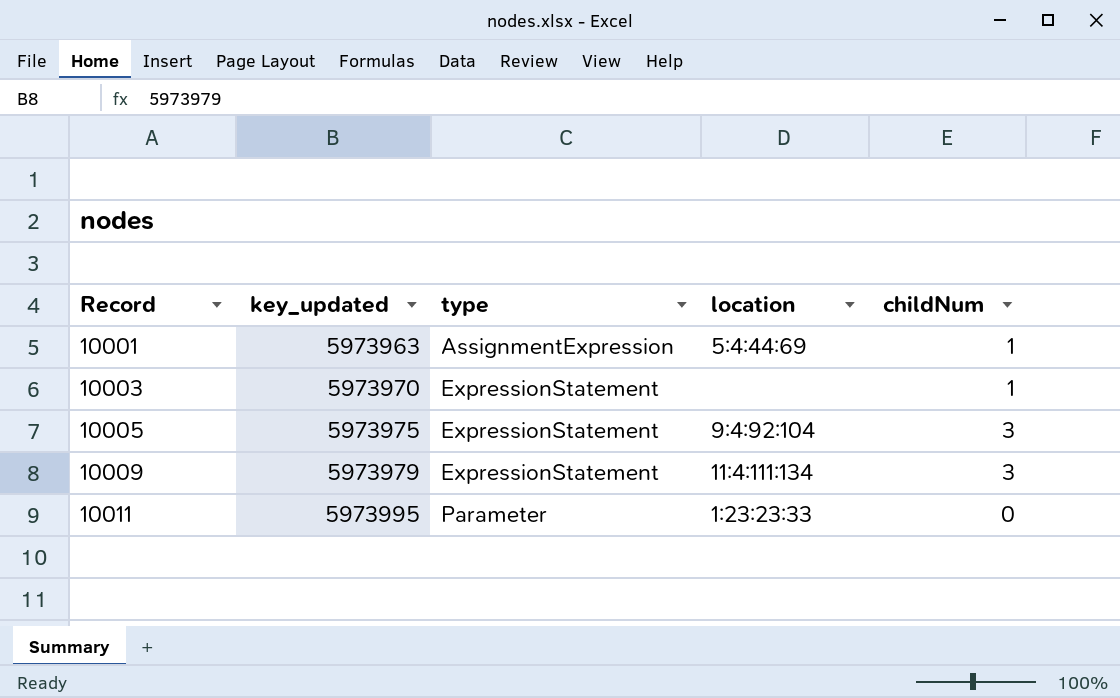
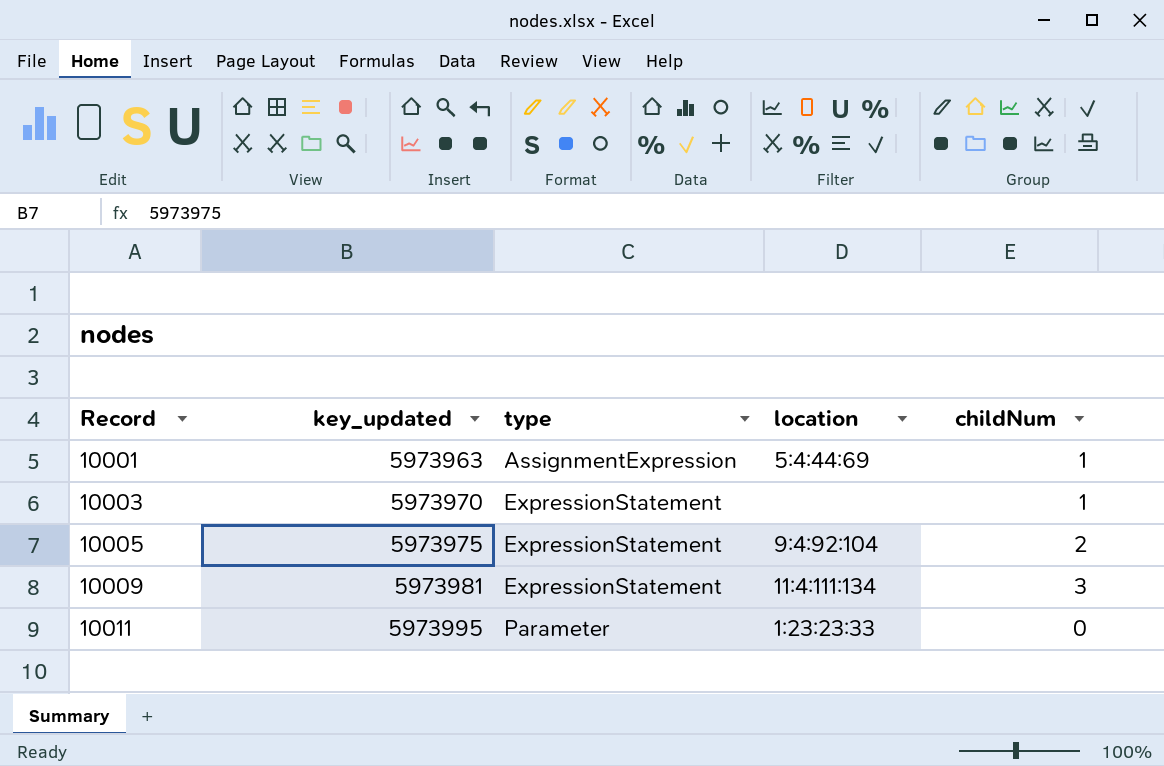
10005 | childNum: 3 -> 2
10009 | key_updated: 5973979 -> 5973981

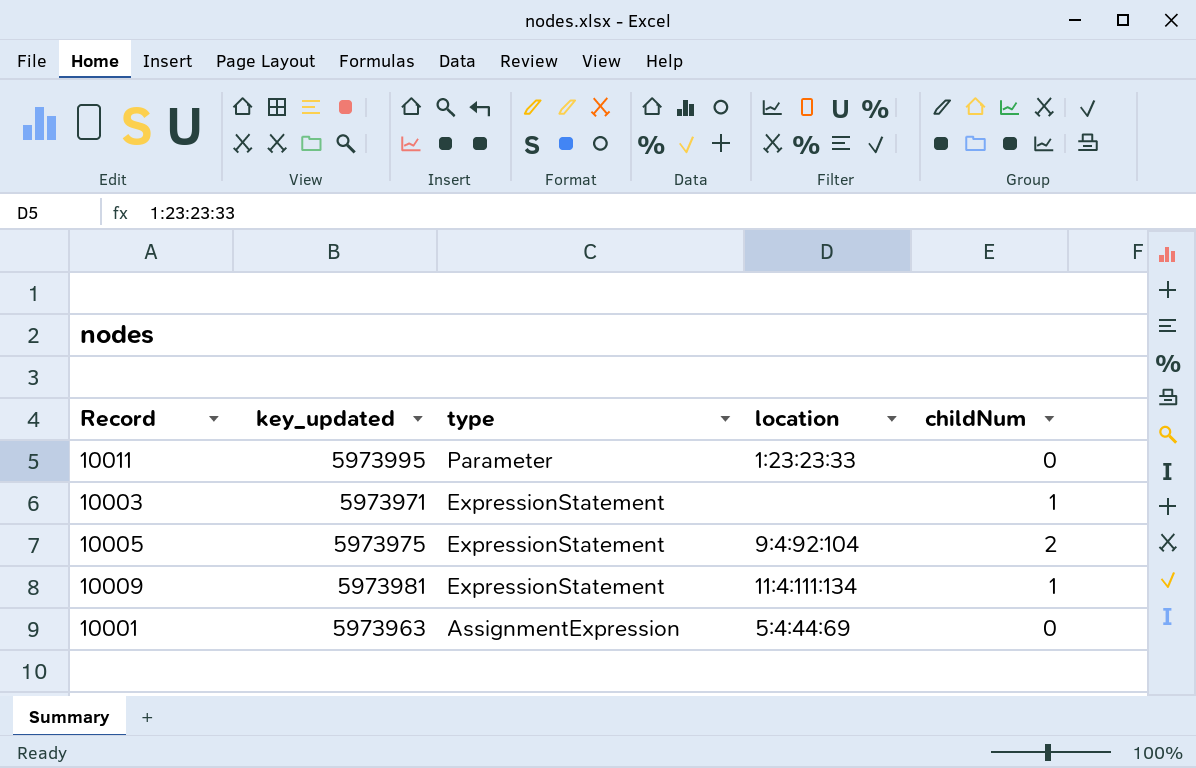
row order: Record ascending -> type descending
10003 | key_updated: 5973970 -> 5973971
10009 | childNum: 3 -> 1
10001 | childNum: 1 -> 0

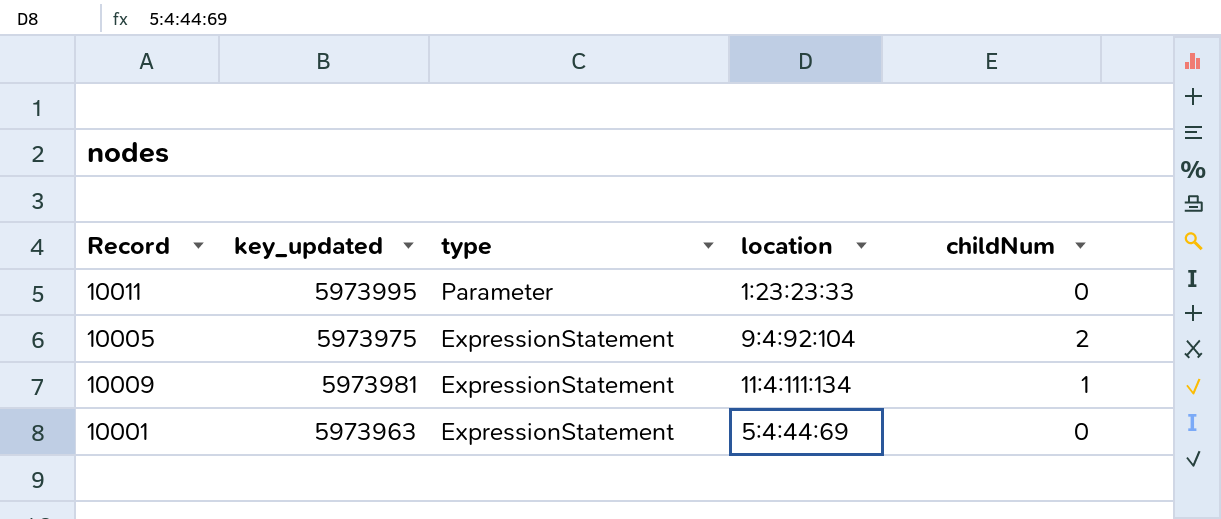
row 10003: 5973971 | ExpressionStatement | none | 1 -> none
10001 | type: AssignmentExpression -> ExpressionStatement

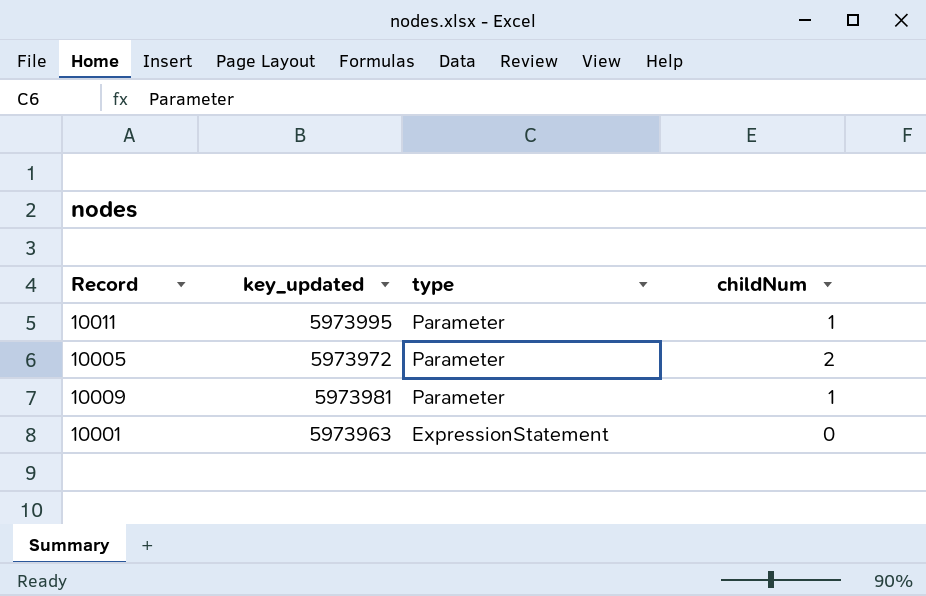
column location | position: 4 -> none
10011 | childNum: 0 -> 1
10005 | key_updated: 5973975 -> 5973972
10005 | type: ExpressionStatement -> Parameter
10009 | type: ExpressionStatement -> Parameter

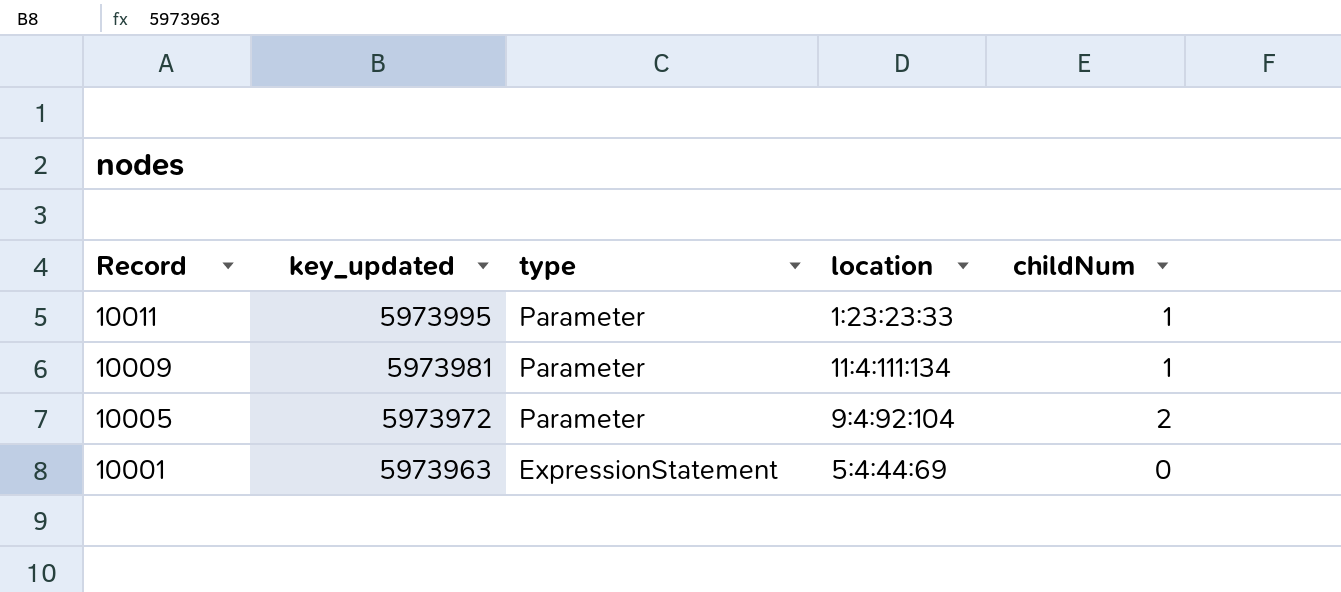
row order: type descending -> Record descending
column location | position: none -> 4

